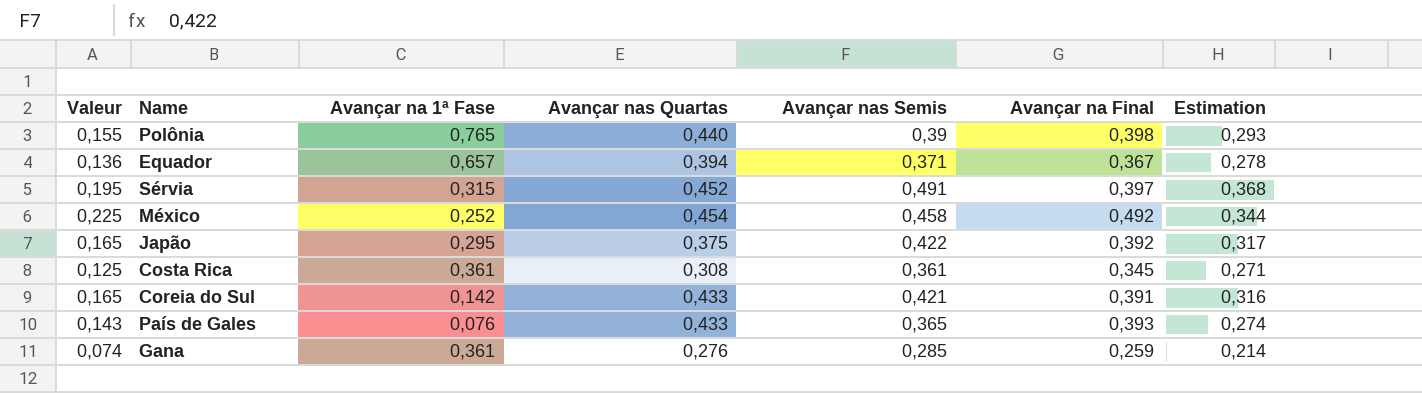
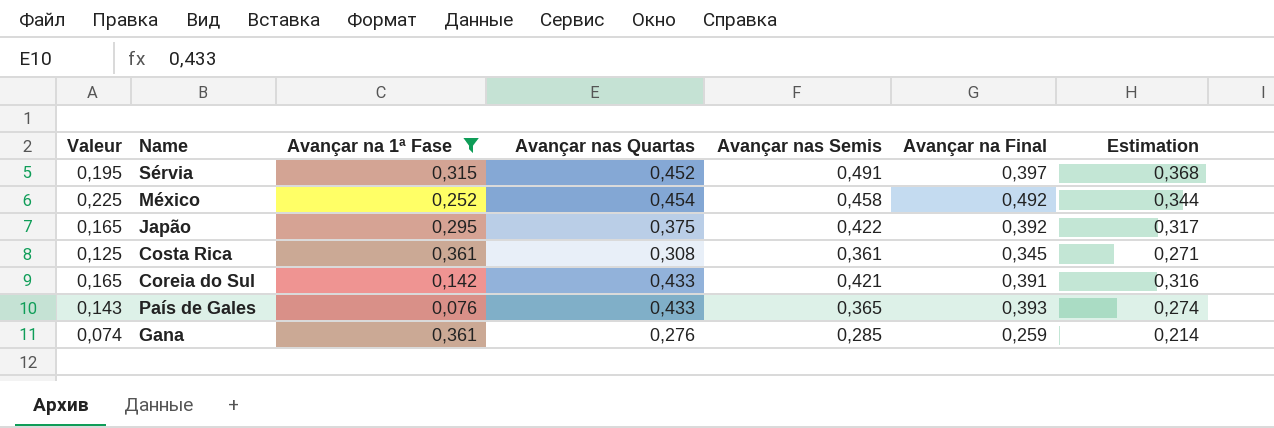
filter: none -> Avançar na 1ª Fase <= 0,361

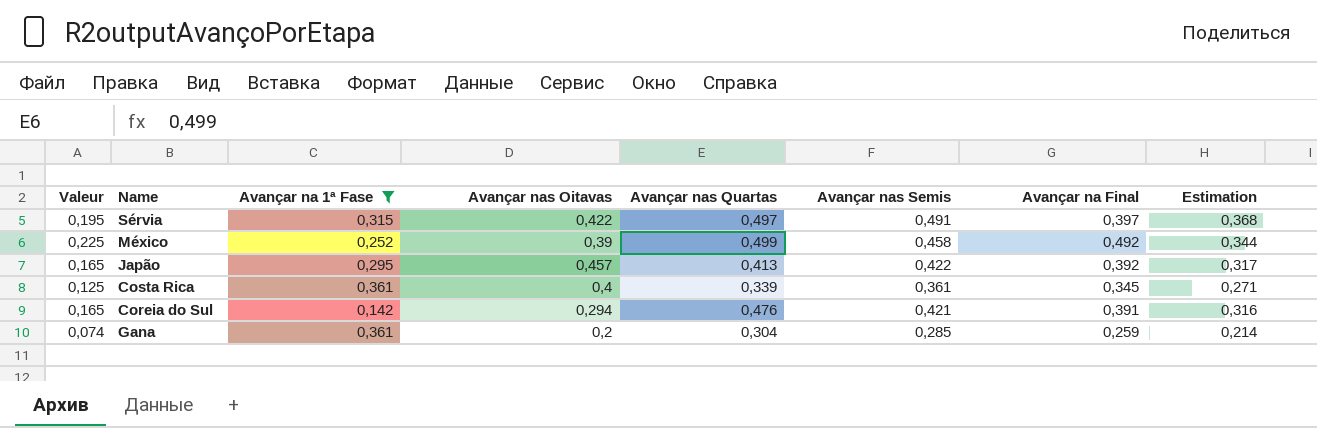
column Avançar nas Oitavas | position: none -> 4
row País de Gales: 0,143 | 0,076 | 0,433 | 0,365 | 0,393 | 0,274 -> none
Sérvia | Avançar nas Quartas: 0,452 -> 0,497
México | Avançar nas Quartas: 0,454 -> 0,499
Japão | Avançar nas Quartas: 0,375 -> 0,413
Costa Rica | Avançar nas Quartas: 0,308 -> 0,339
Coreia do Sul | Avançar nas Quartas: 0,433 -> 0,476
Gana | Avançar nas Quartas: 0,276 -> 0,304

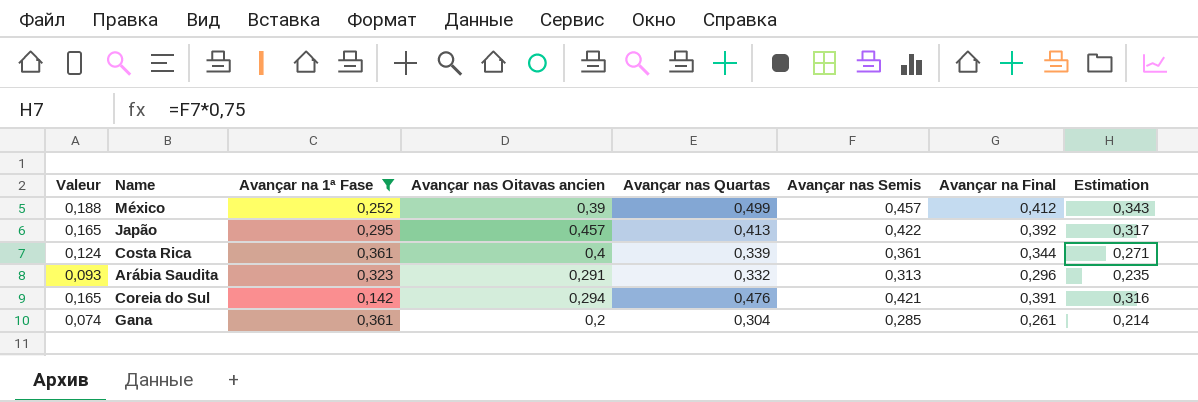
column name: Avançar nas Oitavas -> Avançar nas Oitavas ancien
row Sérvia: 0,195 | 0,315 | 0,422 | 0,497 | 0,491 | 0,397 | 0,368 -> none
México | Valeur: 0,225 -> 0,188
México | Avançar nas Semis: 0,458 -> 0,457
México | Avançar na Final: 0,492 -> 0,412
México | Estimation: 0,344 -> 0,343
Costa Rica | Valeur: 0,125 -> 0,124
Costa Rica | Avançar na Final: 0,345 -> 0,344
row Arábia Saudita: none -> 0,093 | 0,323 | 0,291 | 0,332 | 0,313 | 0,296 | 0,235
Gana | Avançar na Final: 0,259 -> 0,261

